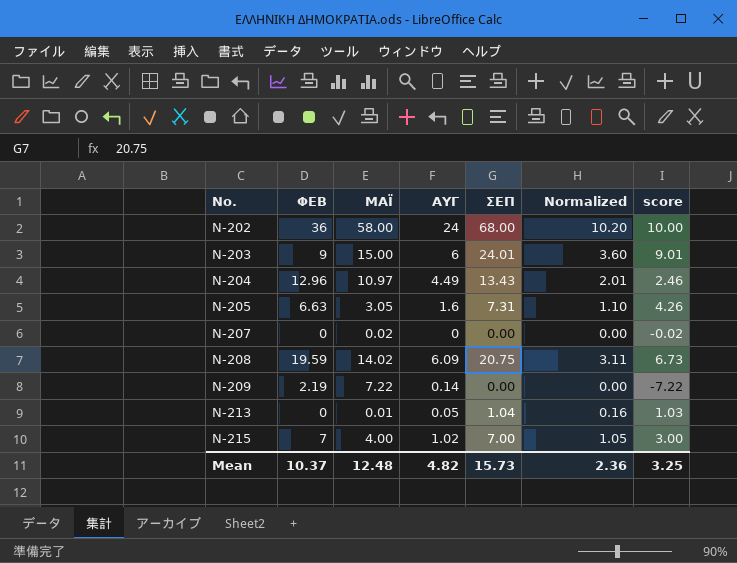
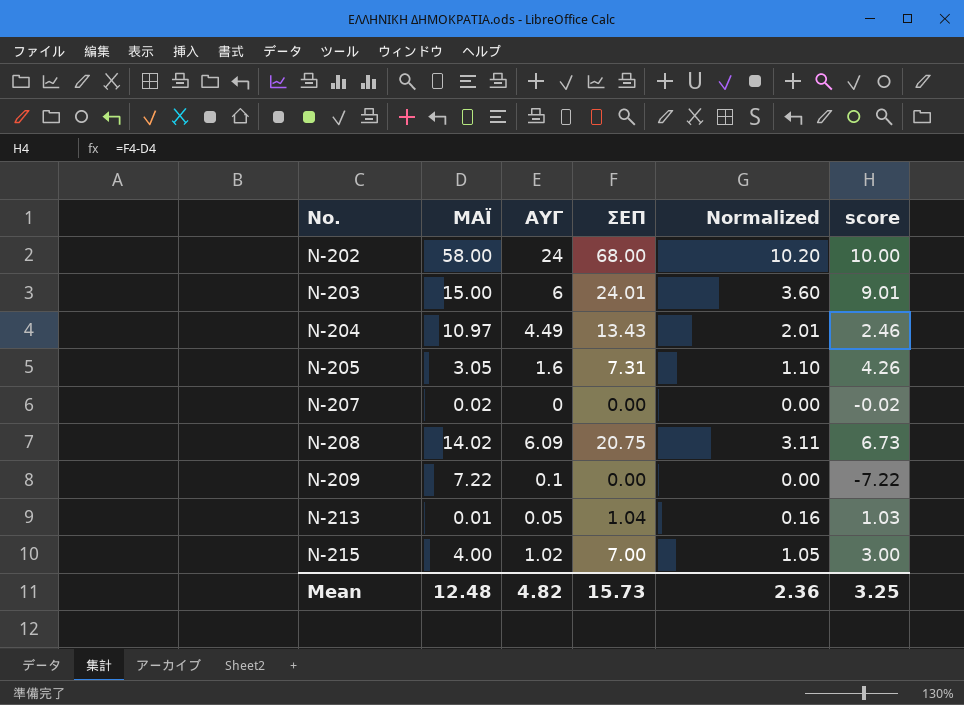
column ΦΕΒ | position: 2 -> none
N-209 | ΑΥΓ: 0.14 -> 0.1

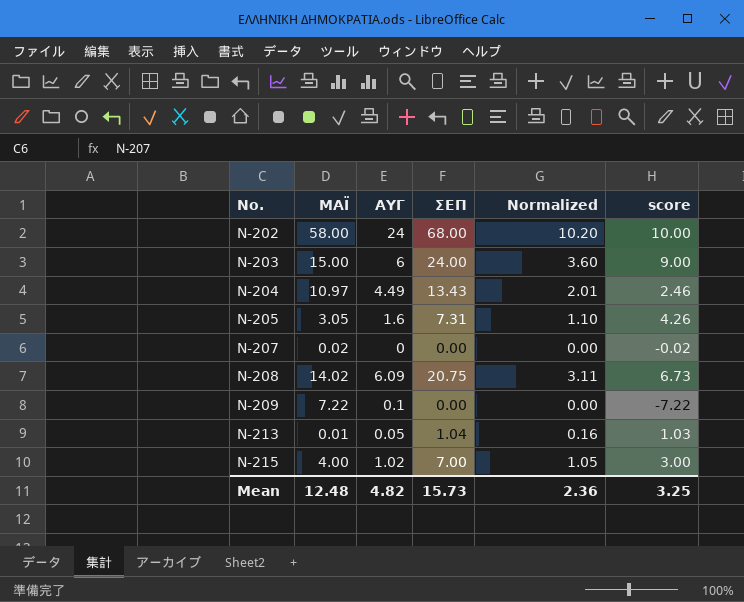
N-203 | ΣΕΠ: 24.01 -> 24.00
N-203 | score: 9.01 -> 9.00

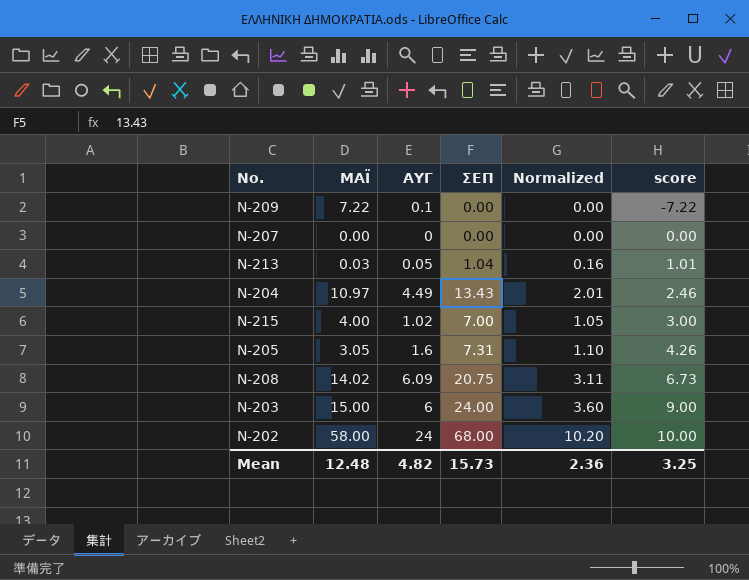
row order: No. ascending -> score ascending
N-207 | ΜΑΪ: 0.02 -> 0.00
N-207 | score: -0.02 -> 0.00
N-213 | ΜΑΪ: 0.01 -> 0.03
N-213 | score: 1.03 -> 1.01

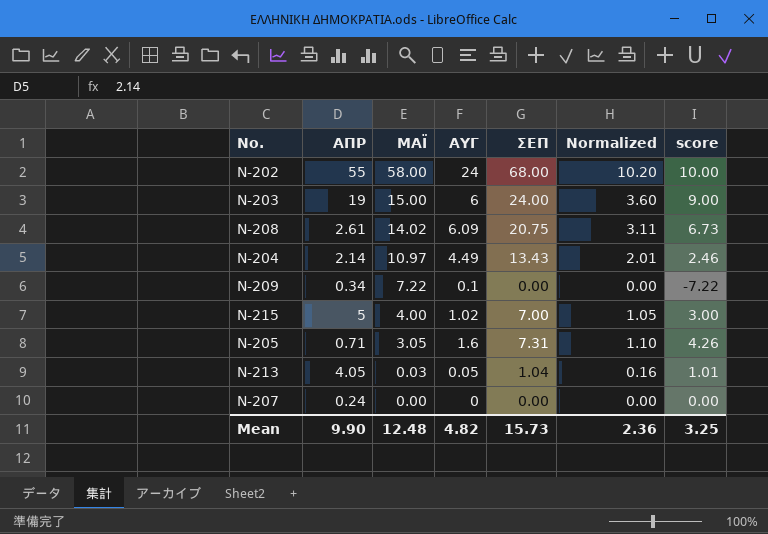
row order: score ascending -> ΜΑΪ descending
column ΑΠΡ | position: none -> 2

